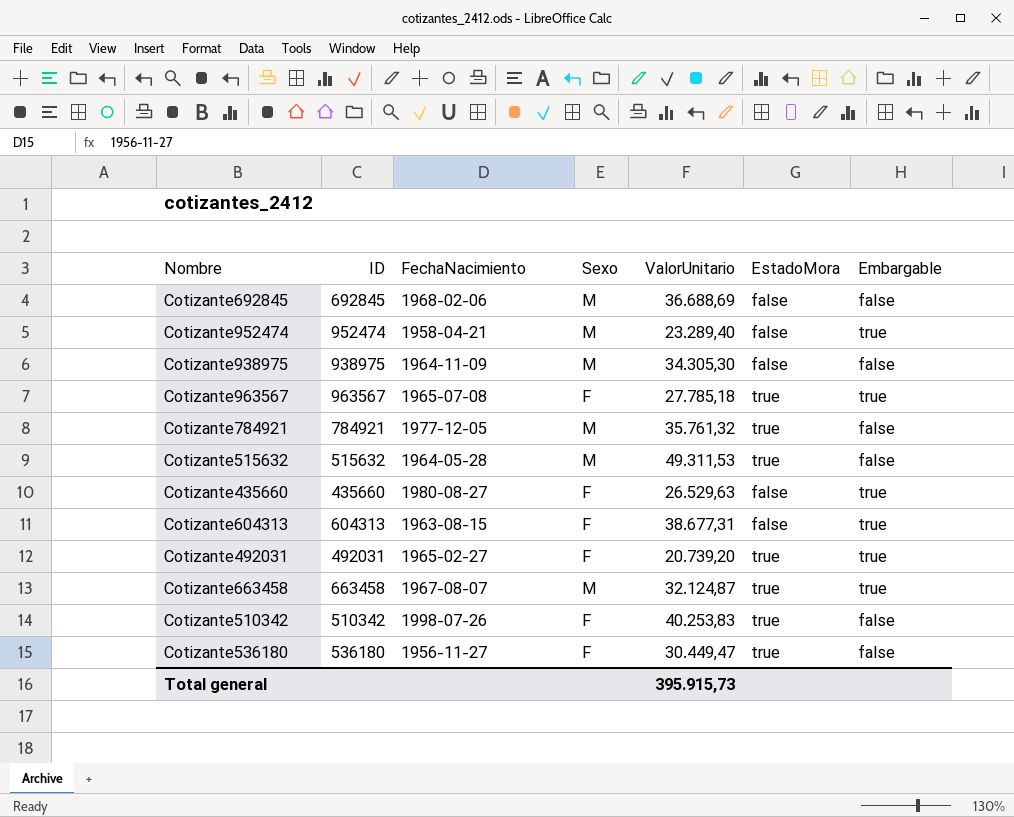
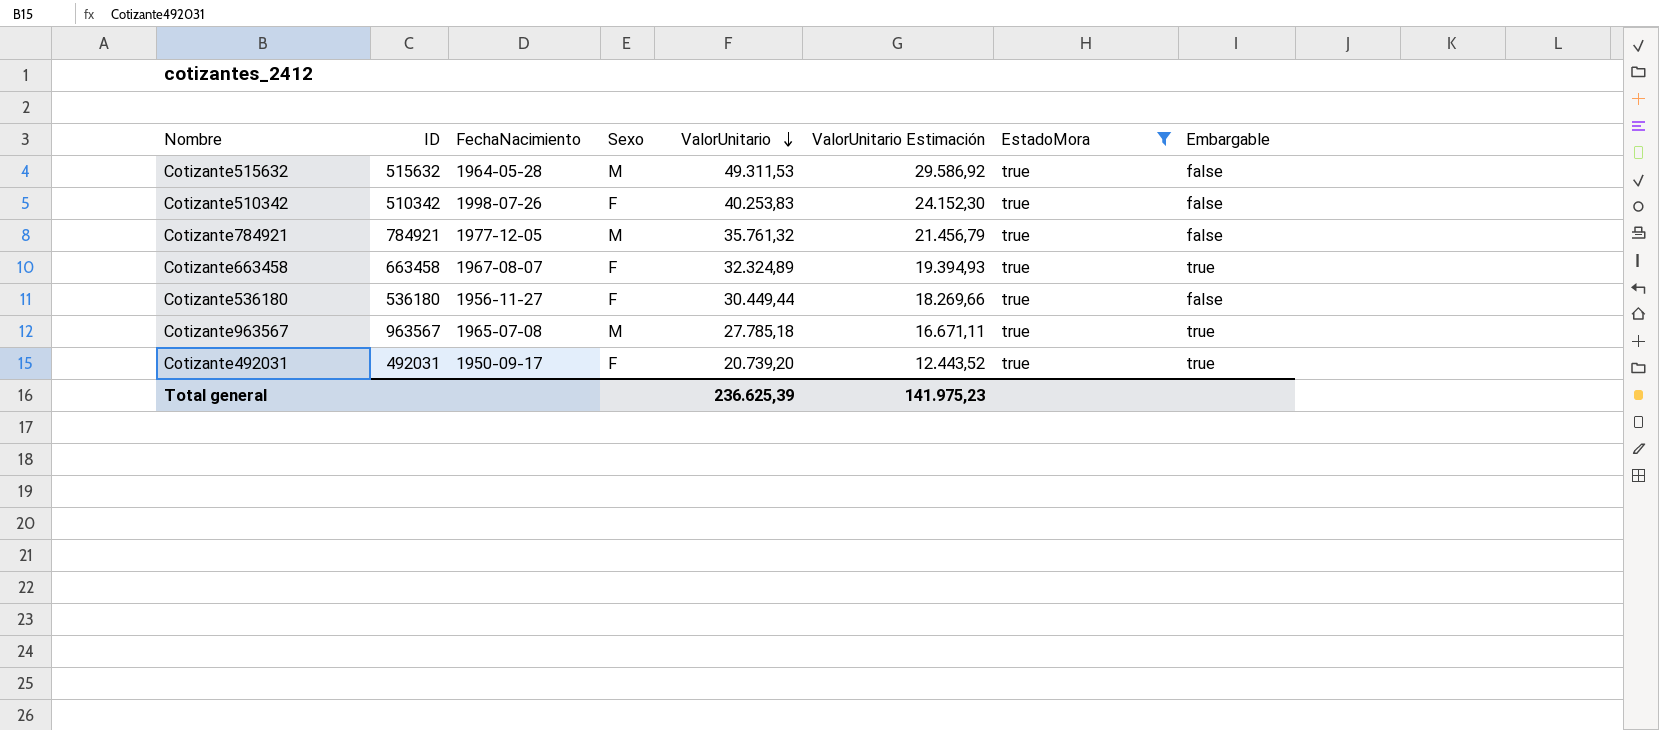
filter: none -> EstadoMora = true
row order: none -> ValorUnitario descending
column ValorUnitario Estimación | formula: none -> [ValorUnitario] * 0,6
Cotizante663458 | Sexo: M -> F
Cotizante663458 | ValorUnitario: 32.124,87 -> 32.324,89
Cotizante536180 | ValorUnitario: 30.449,47 -> 30.449,44
Cotizante963567 | Sexo: F -> M
Cotizante492031 | FechaNacimiento: 1965-02-27 -> 1950-09-17
Total general | ValorUnitario: 395.915,73 -> 236.625,39

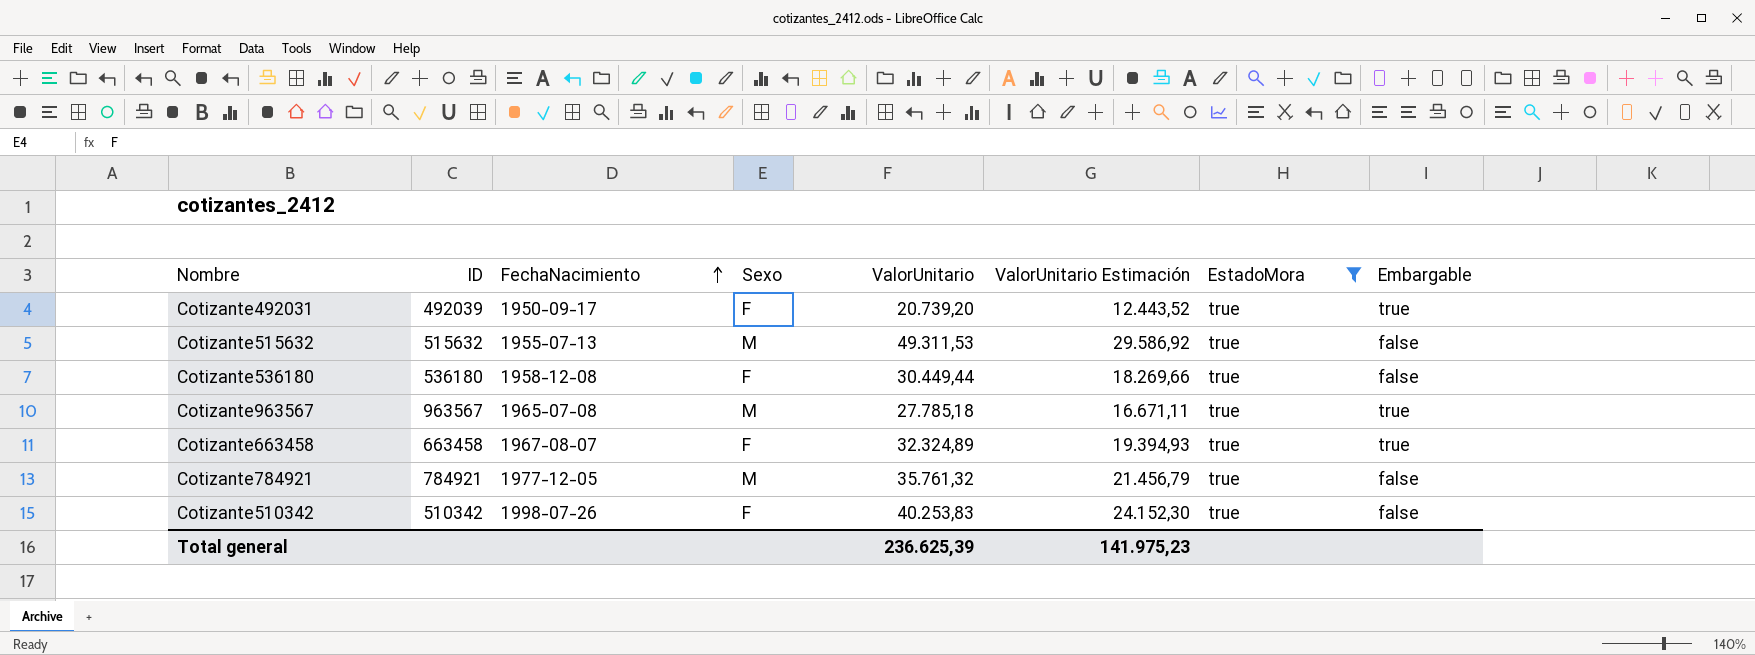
row order: ValorUnitario descending -> FechaNacimiento ascending
Cotizante492031 | ID: 492031 -> 492039
Cotizante515632 | FechaNacimiento: 1964-05-28 -> 1955-07-13
Cotizante536180 | FechaNacimiento: 1956-11-27 -> 1958-12-08

